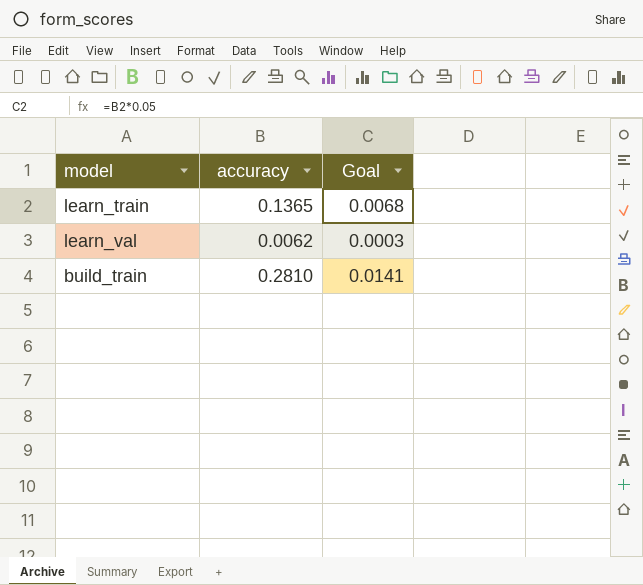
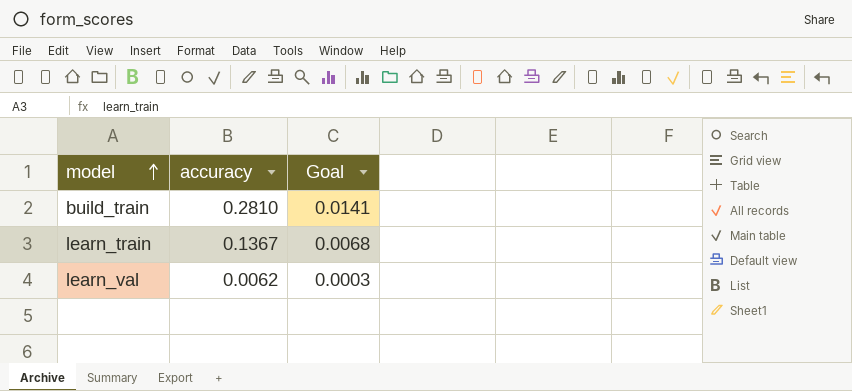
row order: none -> model ascending
learn_train | accuracy: 0.1365 -> 0.1367

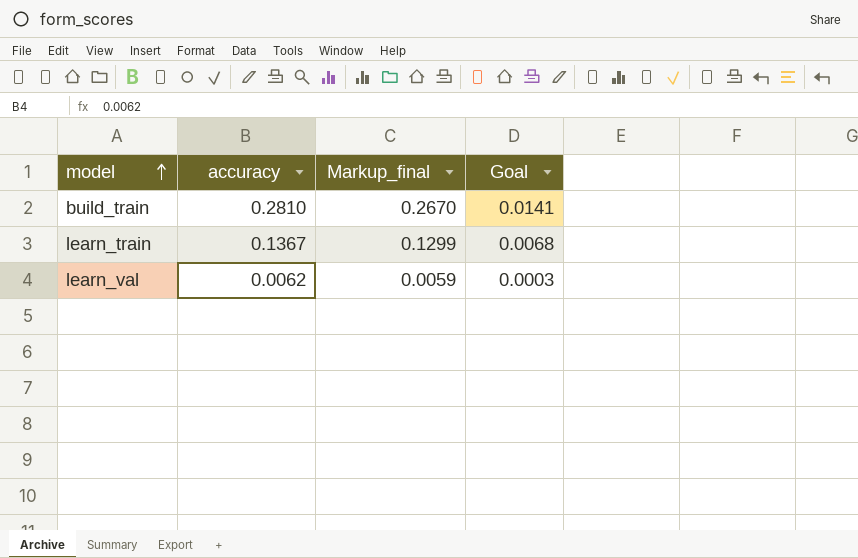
column Markup_final | formula: none -> [accuracy] * 0.95

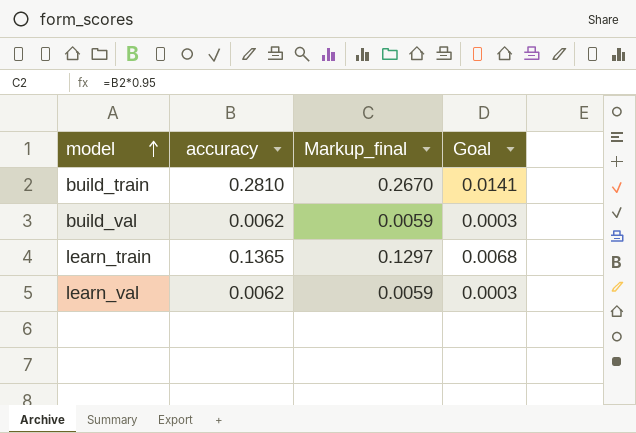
row build_val: none -> 0.0062 | 0.0059 | 0.0003
learn_train | accuracy: 0.1367 -> 0.1365
learn_train | Markup_final: 0.1299 -> 0.1297

